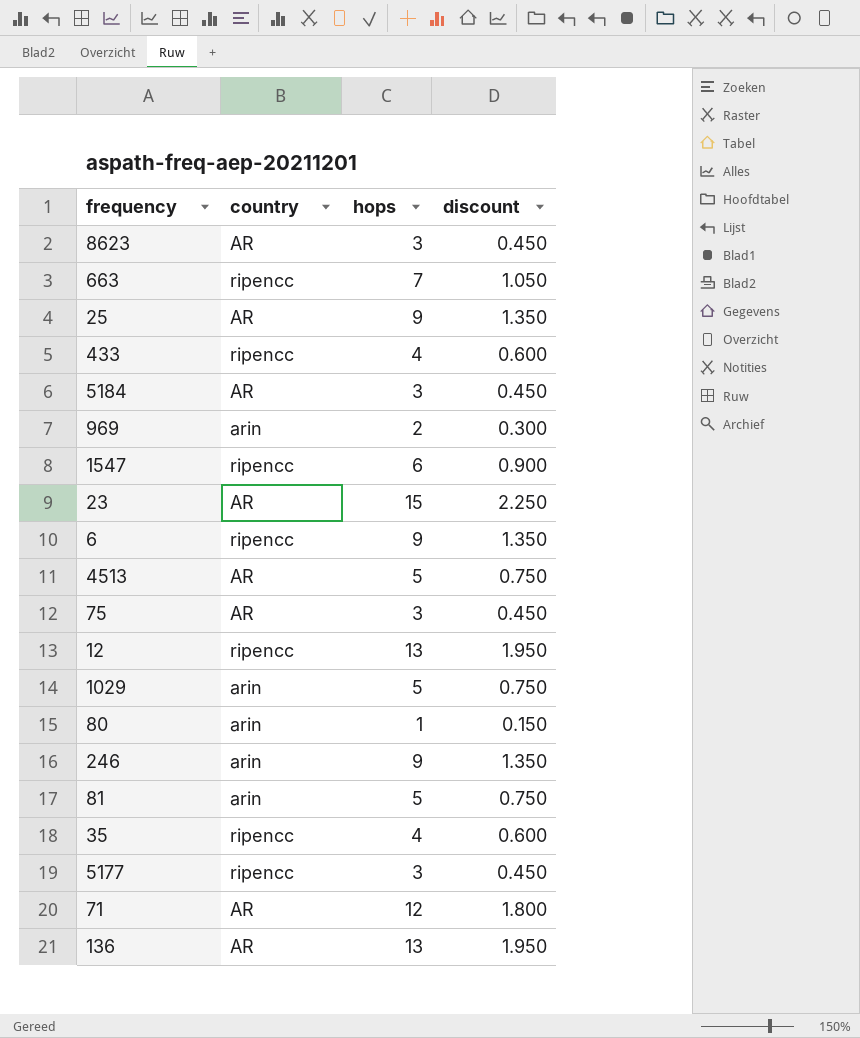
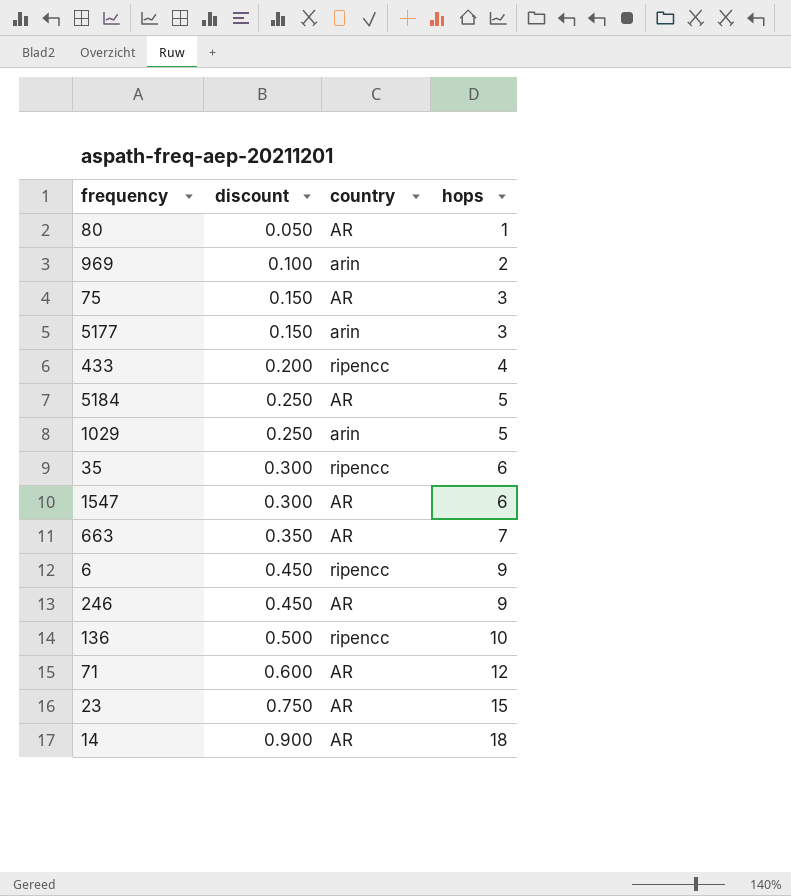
row order: none -> discount ascending
column discount | formula: [hops] * 0.15 -> [hops] * 0.05
column discount | position: 4 -> 2
row 8623: AR | 3 | 0.450 -> none
row 25: AR | 9 | 1.350 -> none
row 4513: AR | 5 | 0.750 -> none
row 12: ripencc | 13 | 1.950 -> none
row 81: arin | 5 | 0.750 -> none
80 | country: arin -> AR
5177 | country: ripencc -> arin
5184 | hops: 3 -> 5
35 | hops: 4 -> 6
1547 | country: ripencc -> AR
663 | country: ripencc -> AR
246 | country: arin -> AR
136 | country: AR -> ripencc
136 | hops: 13 -> 10
row 14: none -> 0.900 | AR | 18

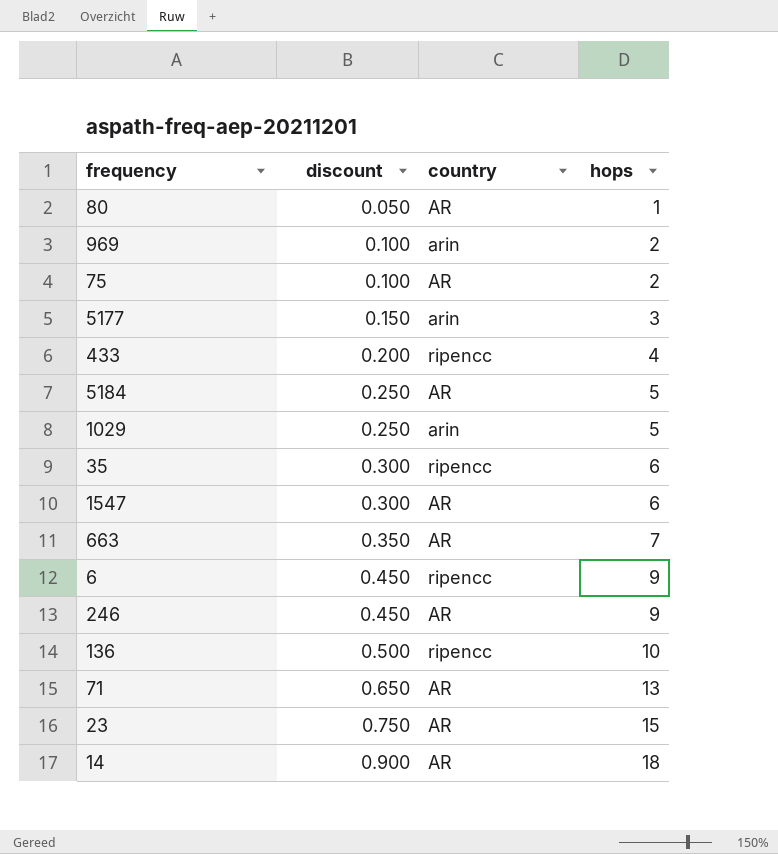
75 | discount: 0.150 -> 0.100
75 | hops: 3 -> 2
71 | discount: 0.600 -> 0.650
71 | hops: 12 -> 13

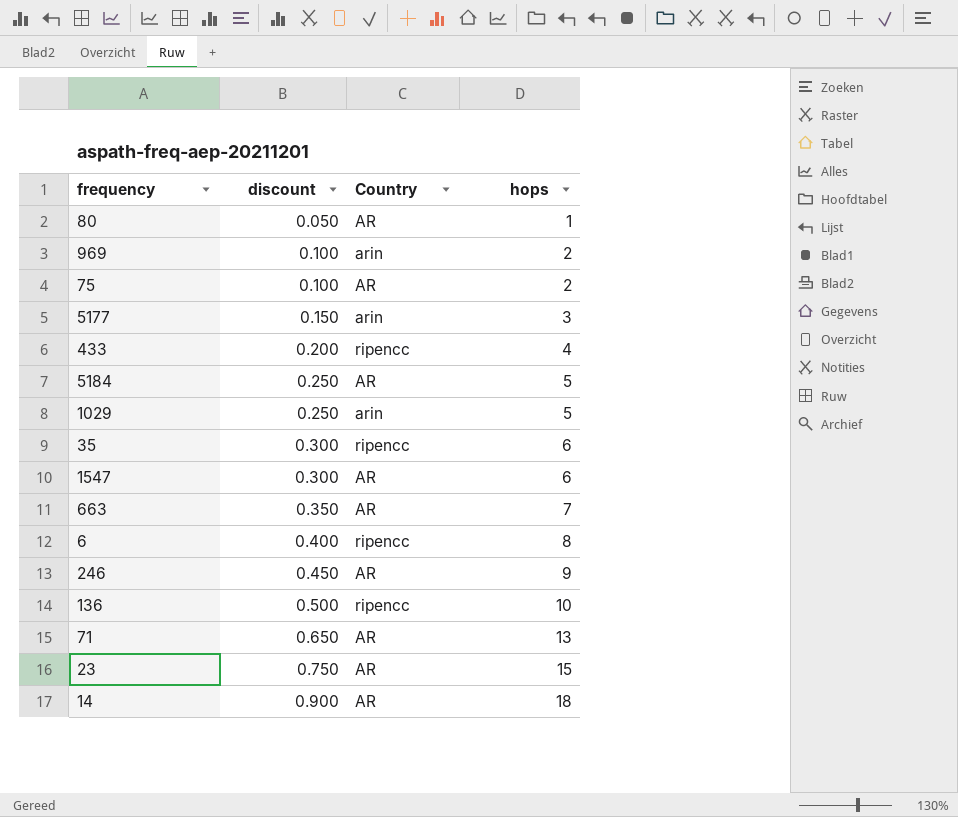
column name: country -> Country
6 | discount: 0.450 -> 0.400
6 | hops: 9 -> 8

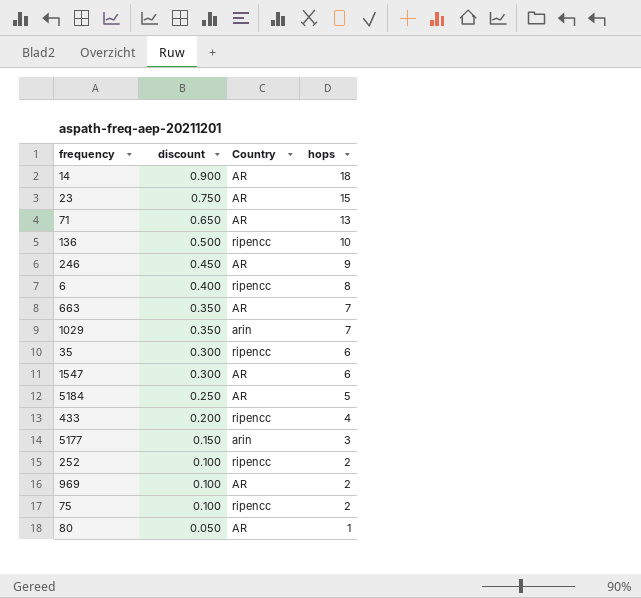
row order: discount ascending -> discount descending
1029 | discount: 0.250 -> 0.350
1029 | hops: 5 -> 7
row 252: none -> 0.100 | ripencc | 2
969 | Country: arin -> AR
75 | Country: AR -> ripencc

